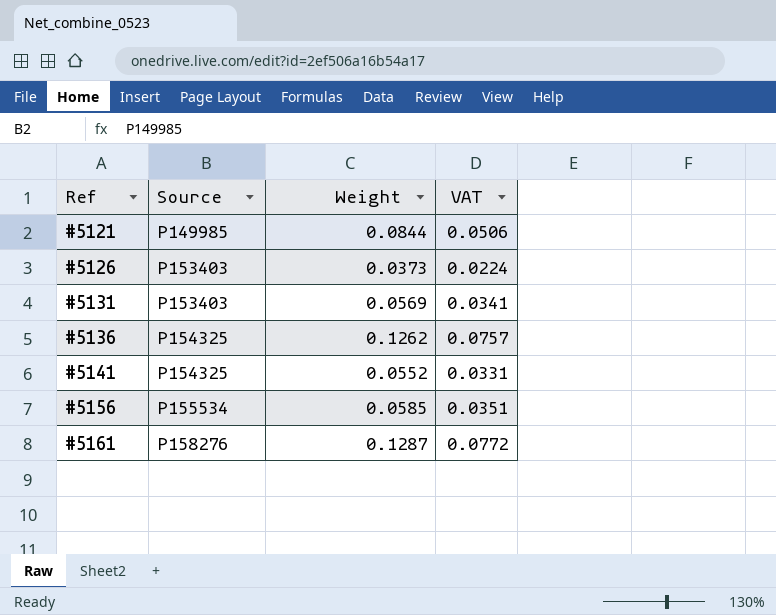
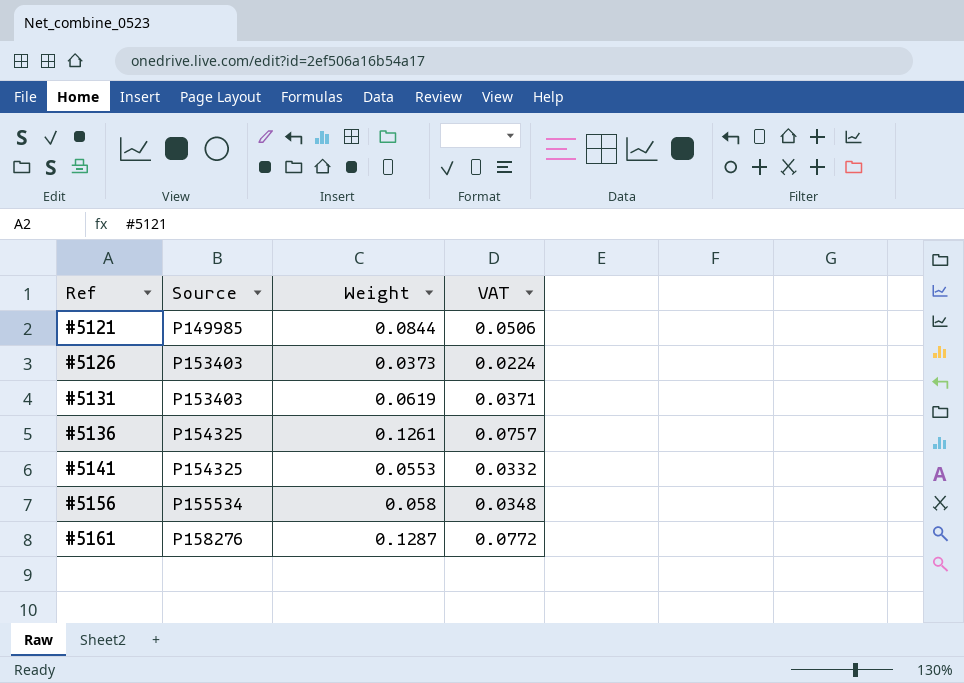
#5131 | Weight: 0.0569 -> 0.0619
#5131 | VAT: 0.0341 -> 0.0371
#5136 | Weight: 0.1262 -> 0.1261
#5141 | Weight: 0.0552 -> 0.0553
#5141 | VAT: 0.0331 -> 0.0332
#5156 | Weight: 0.0585 -> 0.058
#5156 | VAT: 0.0351 -> 0.0348

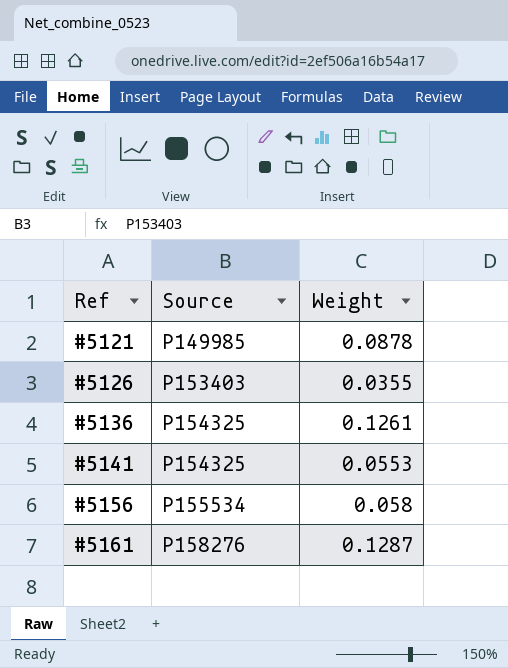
column VAT | formula: [Weight] * 0.6 -> none
row #5131: P153403 | 0.0619 | 0.0371 -> none
#5121 | Weight: 0.0844 -> 0.0878
#5126 | Weight: 0.0373 -> 0.0355

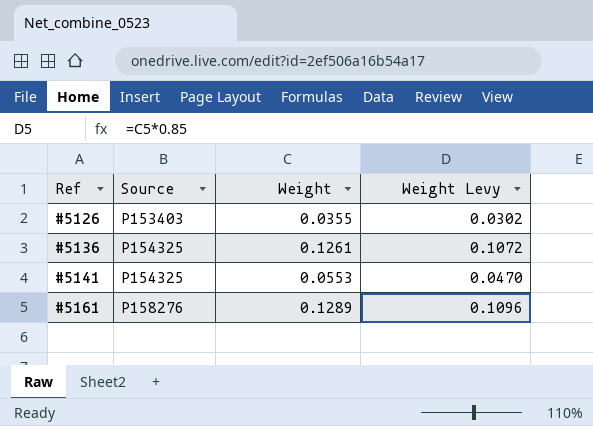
column Weight Levy | formula: none -> [Weight] * 0.85
row #5121: P149985 | 0.0878 -> none
row #5156: P155534 | 0.058 -> none
#5161 | Weight: 0.1287 -> 0.1289

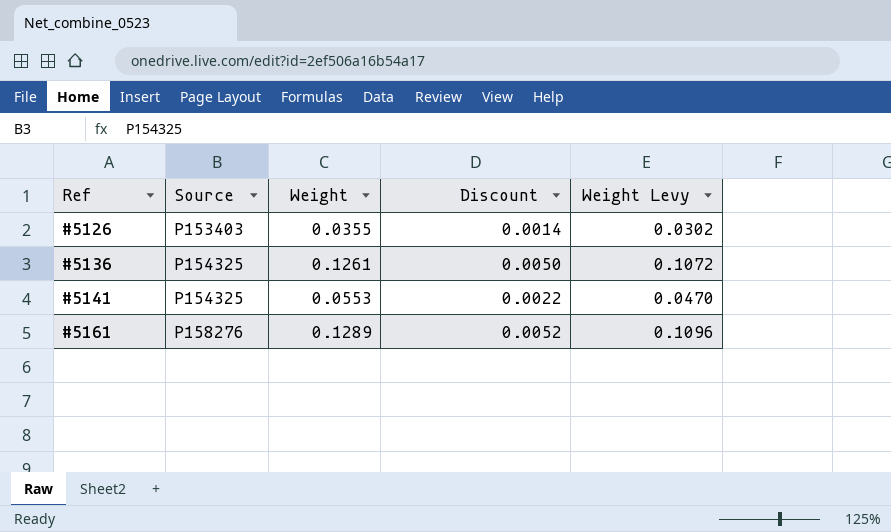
column Discount | formula: none -> [Weight] * 0.04

